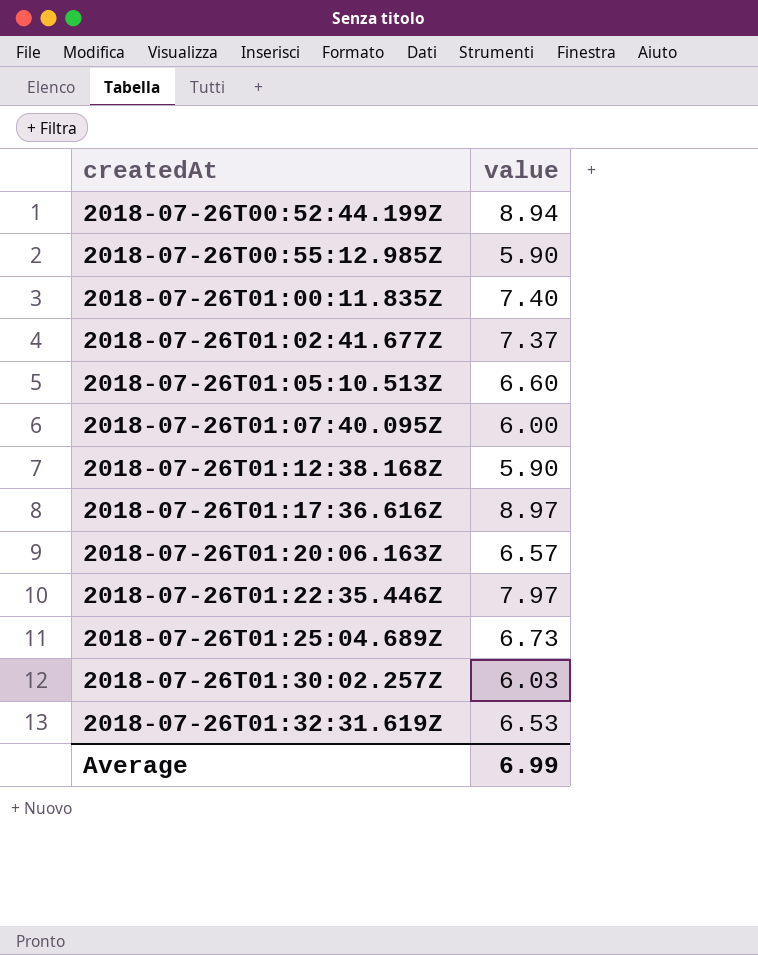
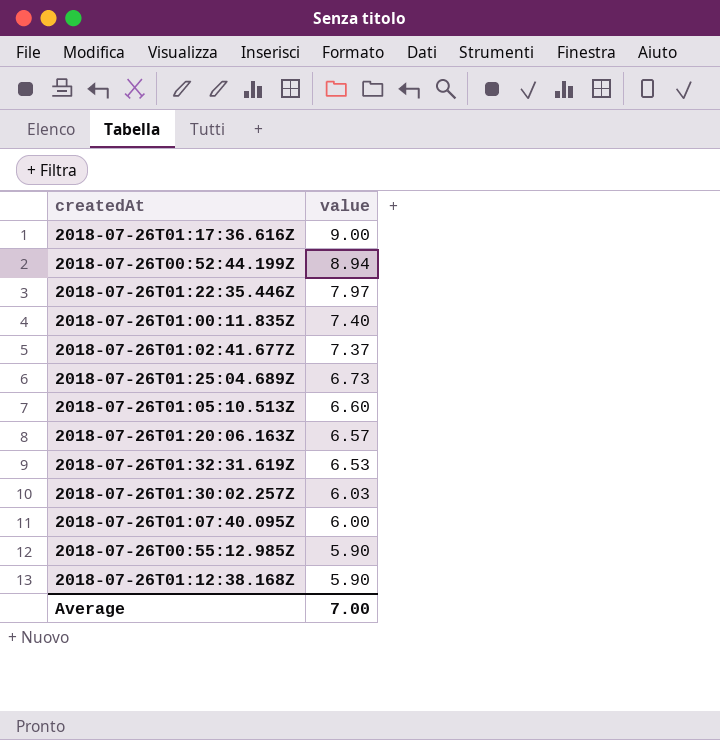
row order: createdAt ascending -> value descending
2018-07-26T01:17:36.616Z | value: 8.97 -> 9.00
Average | value: 6.99 -> 7.00

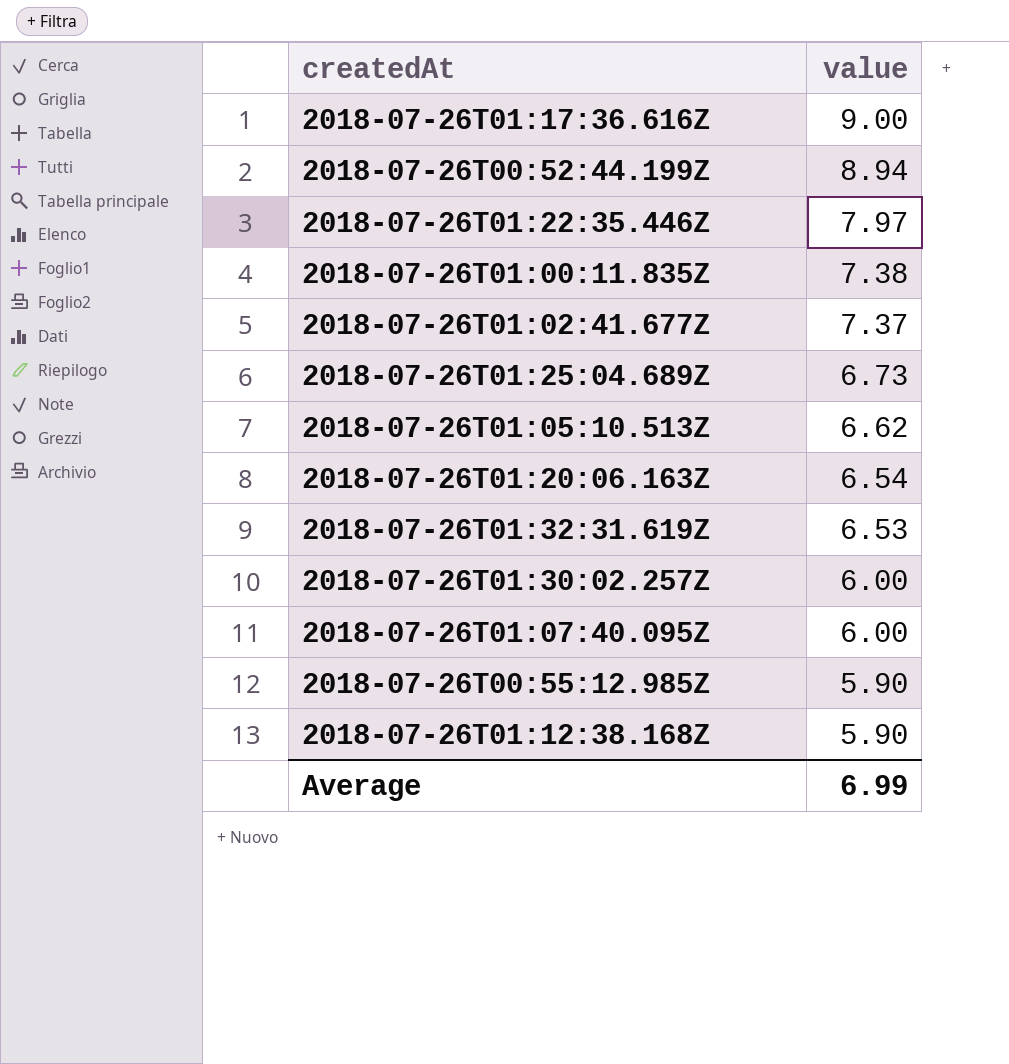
2018-07-26T01:00:11.835Z | value: 7.40 -> 7.38
2018-07-26T01:05:10.513Z | value: 6.60 -> 6.62
2018-07-26T01:20:06.163Z | value: 6.57 -> 6.54
2018-07-26T01:30:02.257Z | value: 6.03 -> 6.00
Average | value: 7.00 -> 6.99

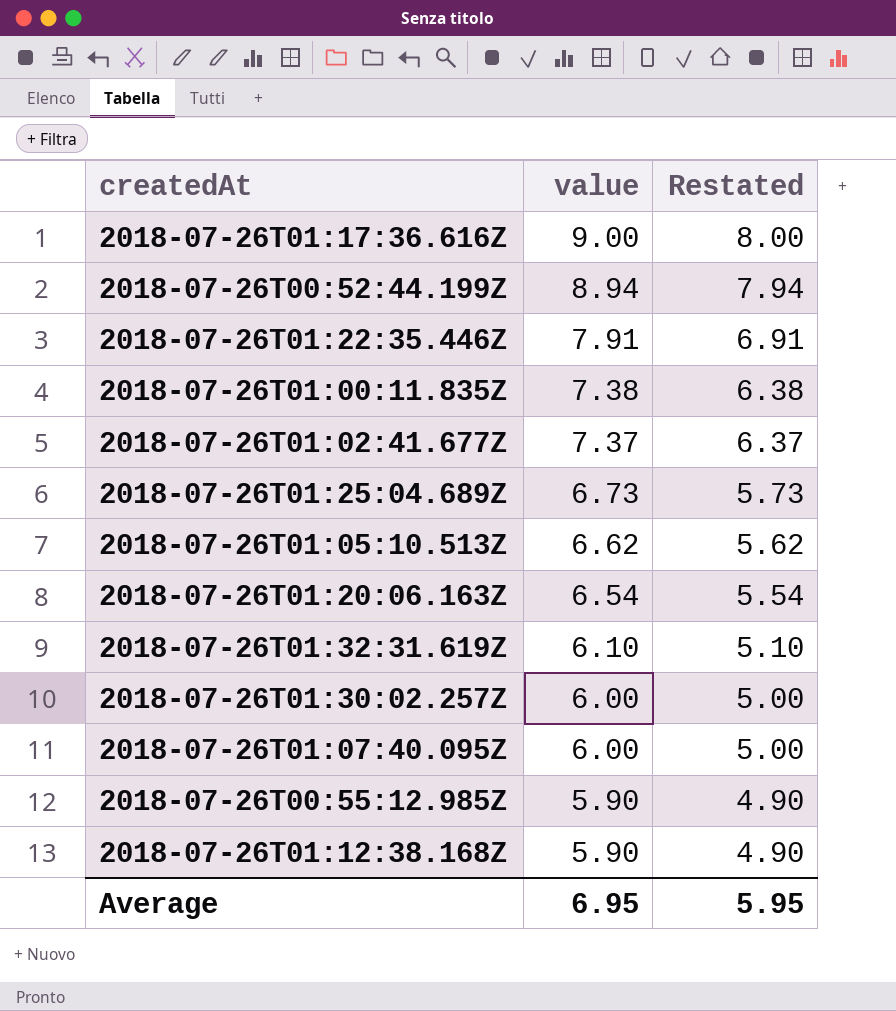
column Restated | formula: none -> [value] - 1
2018-07-26T01:22:35.446Z | value: 7.97 -> 7.91
2018-07-26T01:32:31.619Z | value: 6.53 -> 6.10
Average | value: 6.99 -> 6.95

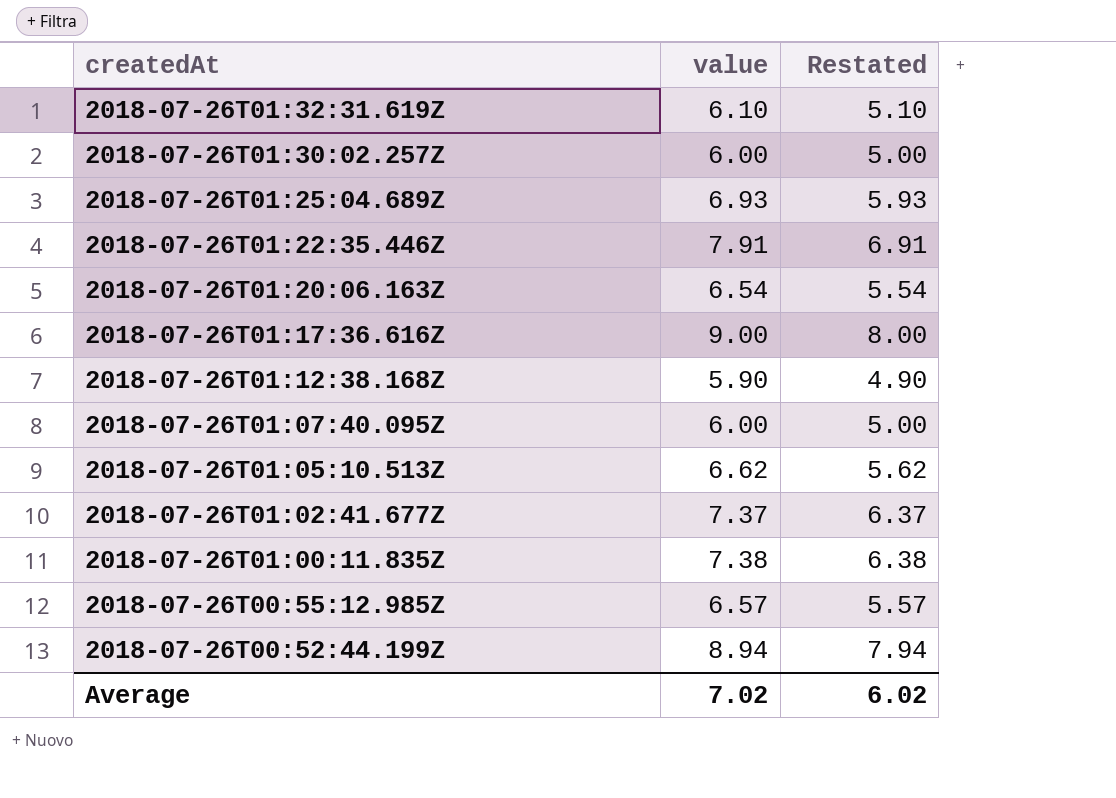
row order: value descending -> createdAt descending
2018-07-26T01:25:04.689Z | value: 6.73 -> 6.93
2018-07-26T01:25:04.689Z | Restated: 5.73 -> 5.93
2018-07-26T00:55:12.985Z | value: 5.90 -> 6.57
2018-07-26T00:55:12.985Z | Restated: 4.90 -> 5.57
Average | value: 6.95 -> 7.02
Average | Restated: 5.95 -> 6.02

